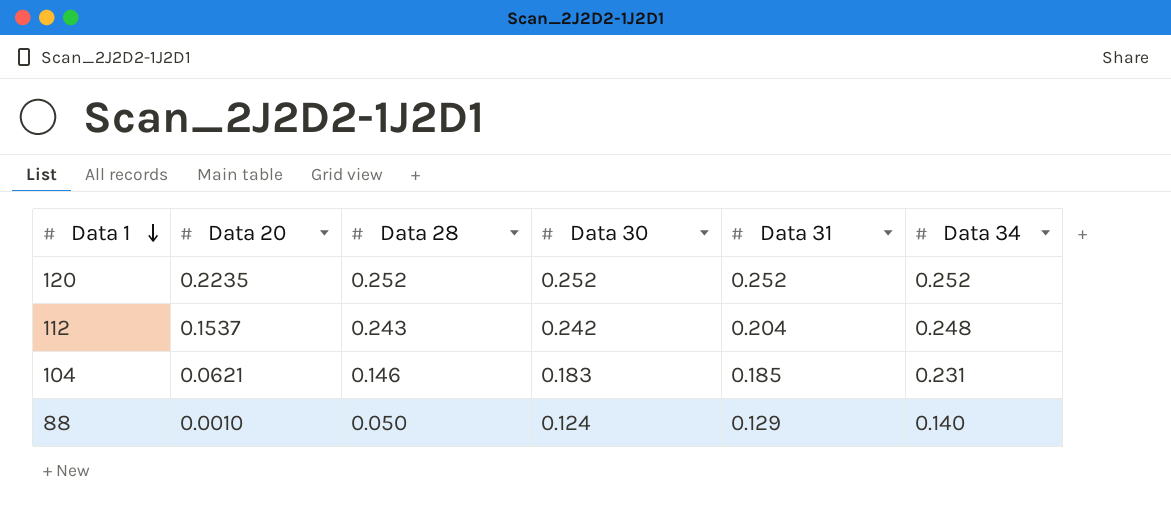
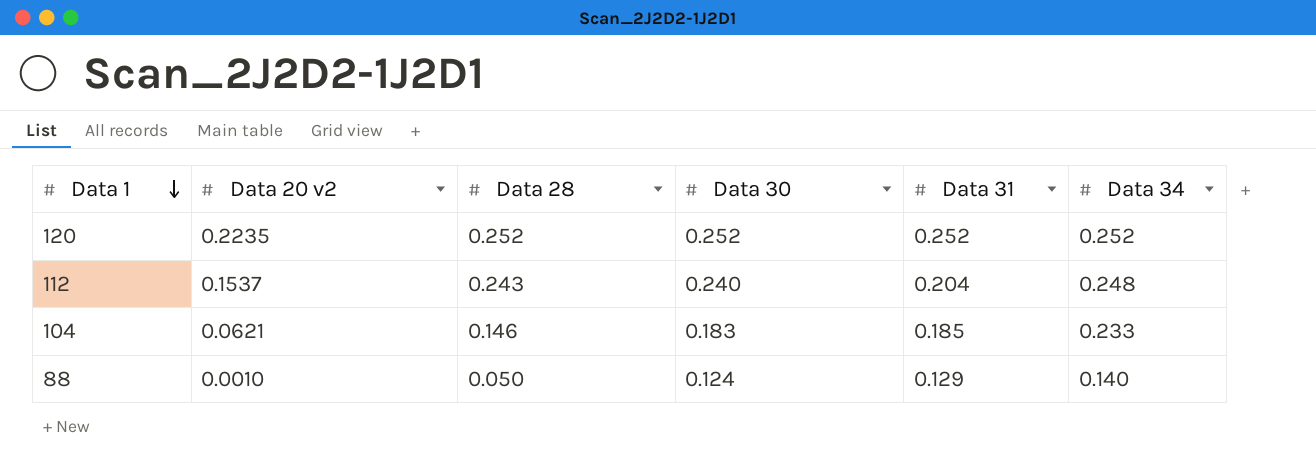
column name: Data 20 -> Data 20 v2
112 | Data 30: 0.242 -> 0.240
104 | Data 34: 0.231 -> 0.233

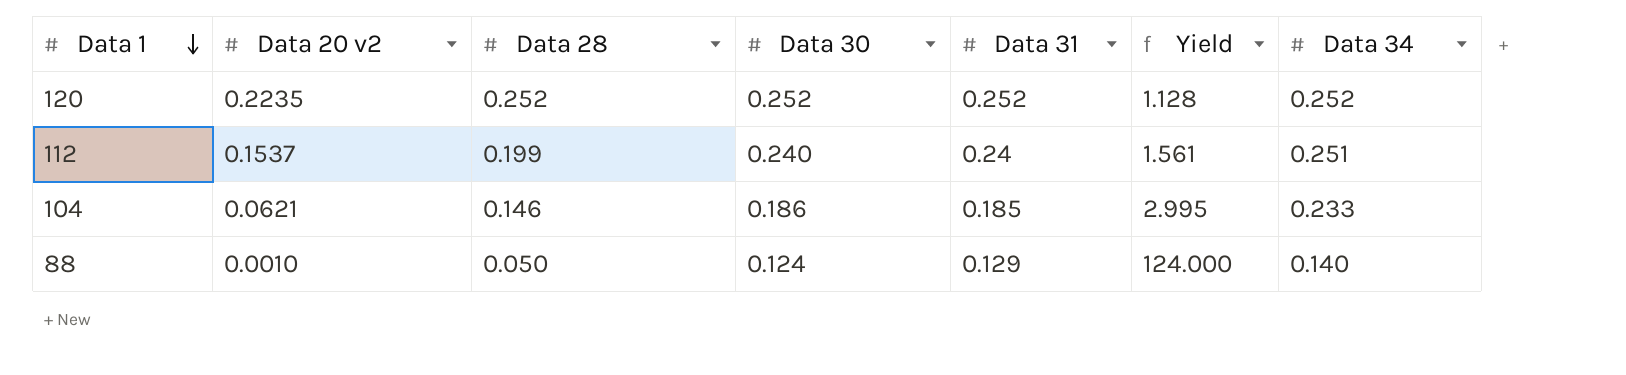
column Yield | formula: none -> [Data 30] / [Data 20 v2]
112 | Data 28: 0.243 -> 0.199
112 | Data 31: 0.204 -> 0.24
112 | Data 34: 0.248 -> 0.251
104 | Data 30: 0.183 -> 0.186

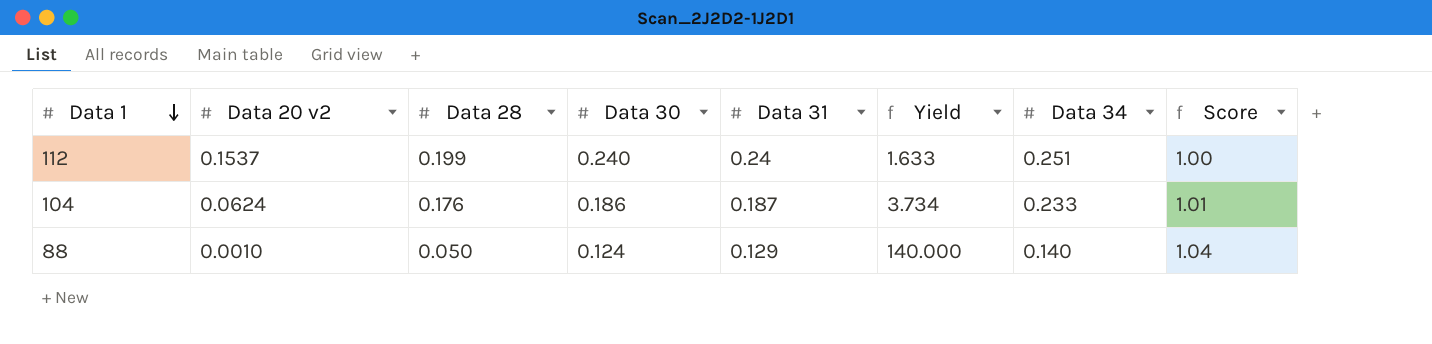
column Yield | formula: [Data 30] / [Data 20 v2] -> [Data 34] / [Data 20 v2]
column Score | formula: none -> [Data 31] / [Data 30]
row 120: 0.2235 | 0.252 | 0.252 | 0.252 | 1.128 | 0.252 -> none
104 | Data 20 v2: 0.0621 -> 0.0624
104 | Data 28: 0.146 -> 0.176
104 | Data 31: 0.185 -> 0.187

